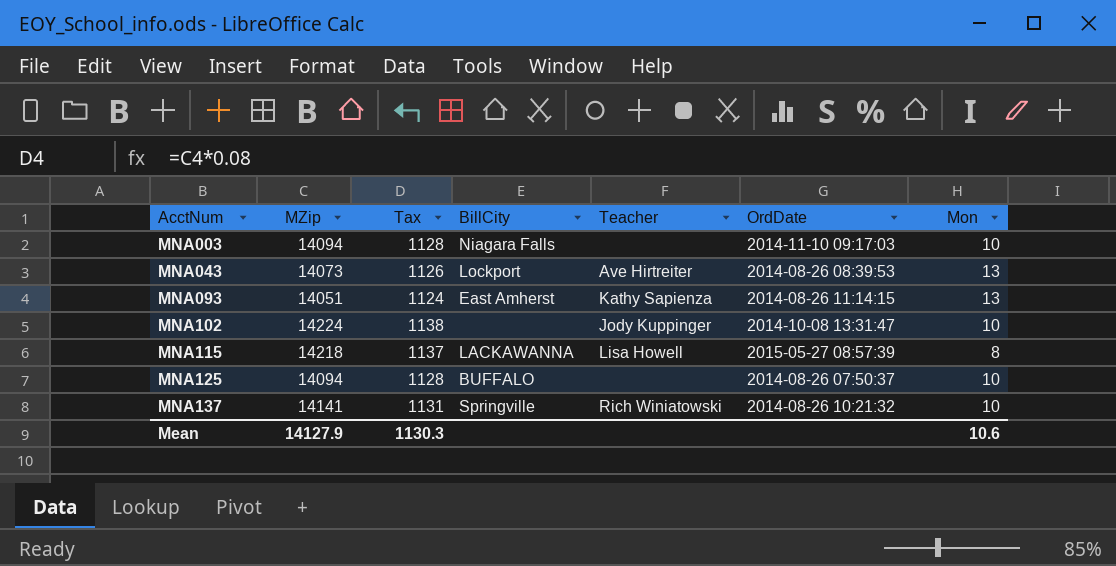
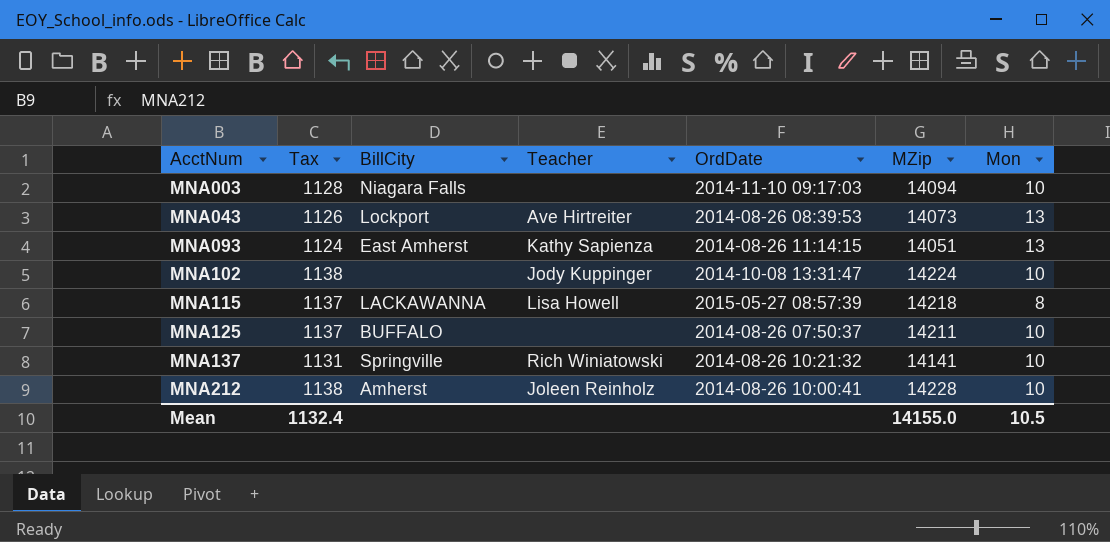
column MZip | position: 2 -> 6
MNA125 | Tax: 1128 -> 1137
MNA125 | MZip: 14094 -> 14211
row MNA212: none -> 1138 | Amherst | Joleen Reinholz | 2014-08-26 10:00:41 | 14228 | 10
Mean | Tax: 1130.3 -> 1132.4
Mean | MZip: 14127.9 -> 14155.0
Mean | Mon: 10.6 -> 10.5

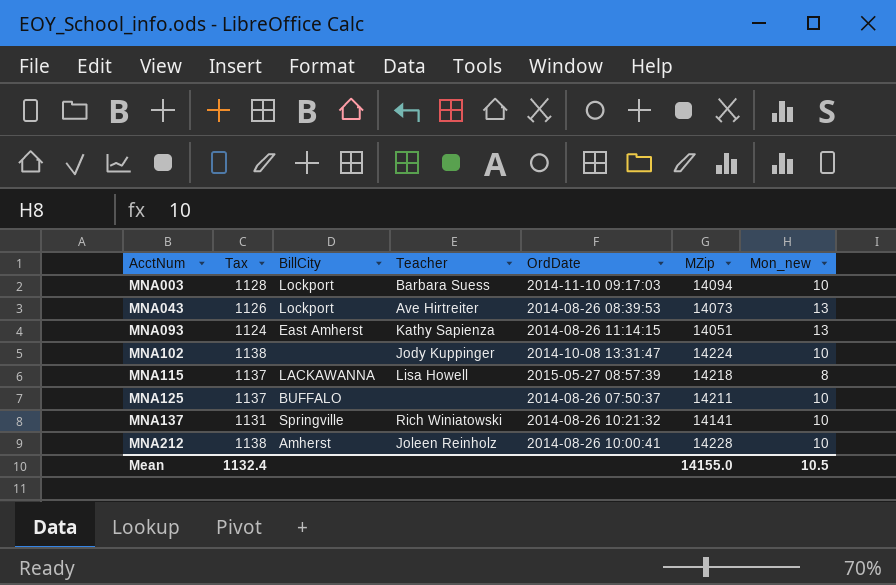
column name: Mon -> Mon_new
MNA003 | BillCity: Niagara Falls -> Lockport
MNA003 | Teacher: none -> Barbara Suess

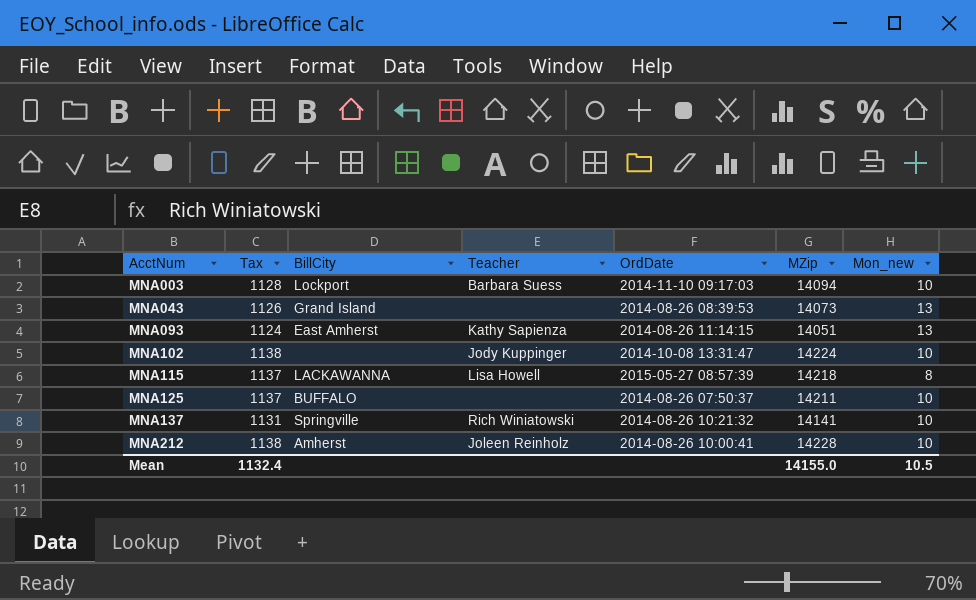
MNA043 | BillCity: Lockport -> Grand Island
MNA043 | Teacher: Ave Hirtreiter -> none

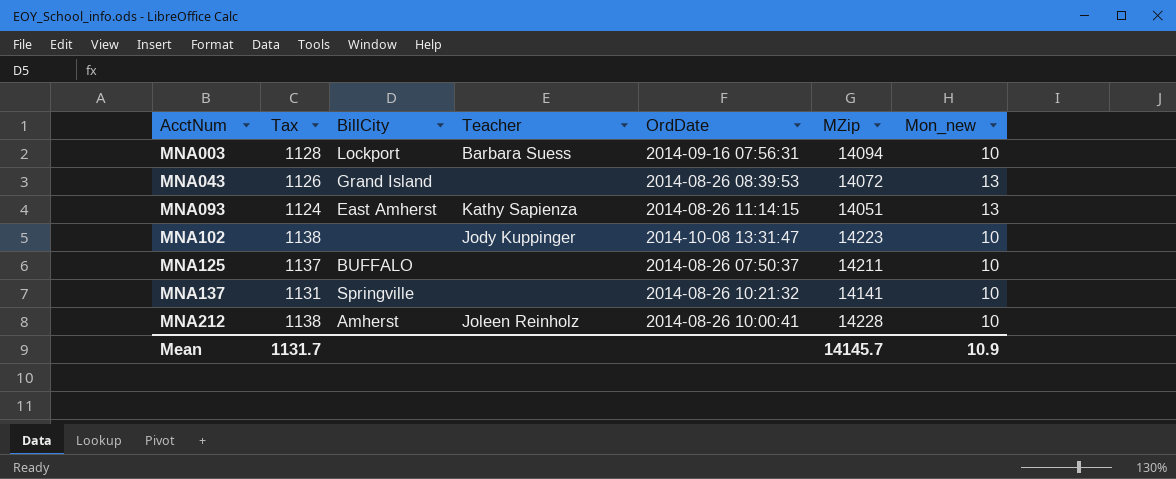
row MNA115: 1137 | LACKAWANNA | Lisa Howell | 2015-05-27 08:57:39 | 14218 | 8 -> none
MNA003 | OrdDate: 2014-11-10 09:17:03 -> 2014-09-16 07:56:31
MNA043 | MZip: 14073 -> 14072
MNA102 | MZip: 14224 -> 14223
MNA137 | Teacher: Rich Winiatowski -> none
Mean | Tax: 1132.4 -> 1131.7
Mean | MZip: 14155.0 -> 14145.7
Mean | Mon_new: 10.5 -> 10.9

